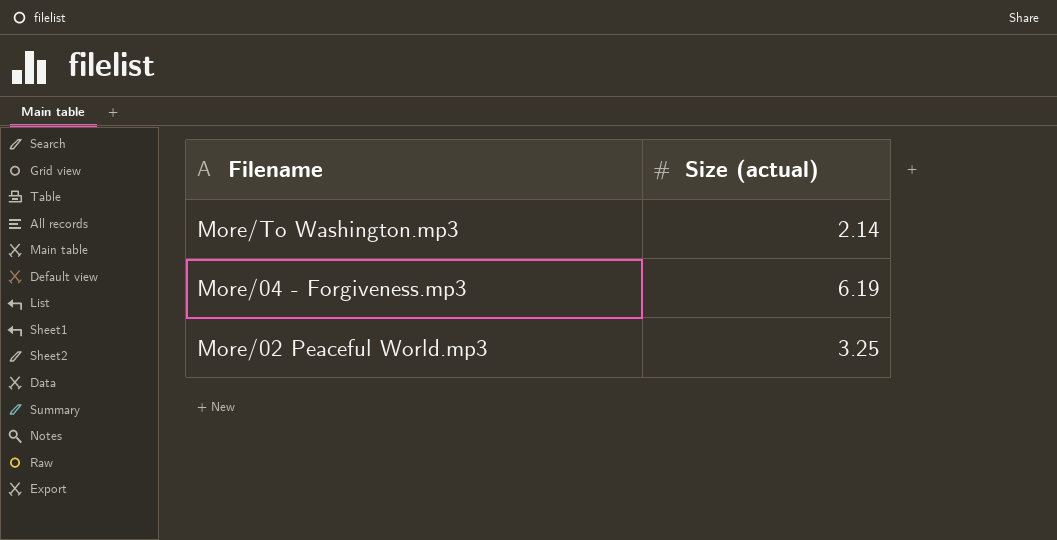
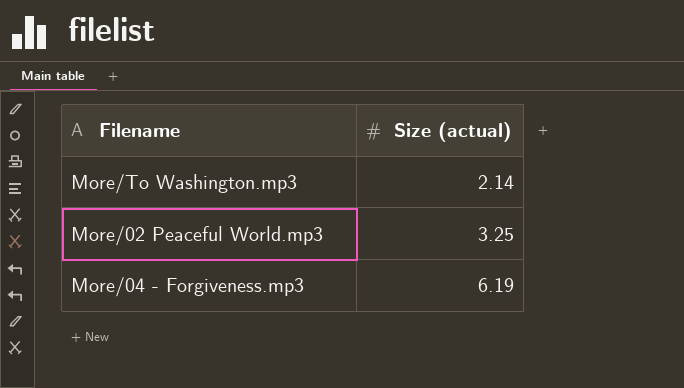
row order: Filename descending -> Size (actual) ascending

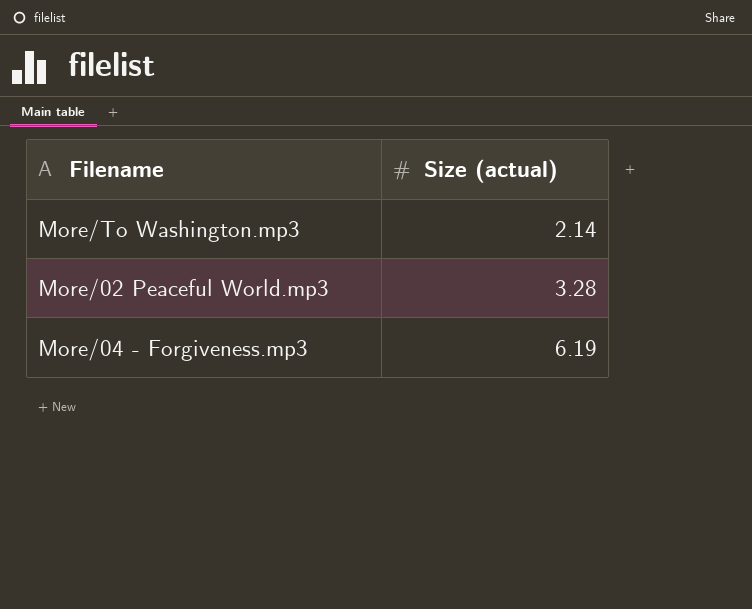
More/02 Peaceful World.mp3 | Size (actual): 3.25 -> 3.28

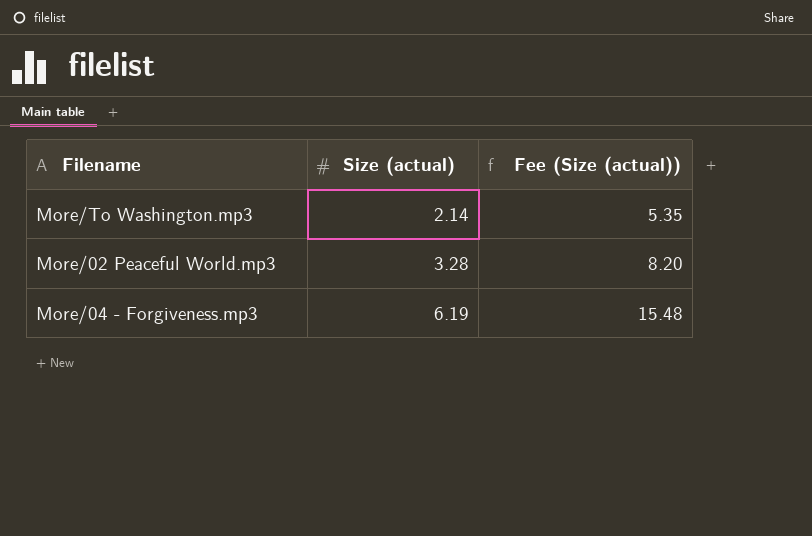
column Fee (Size (actual)) | formula: none -> [Size (actual)] * 2.5

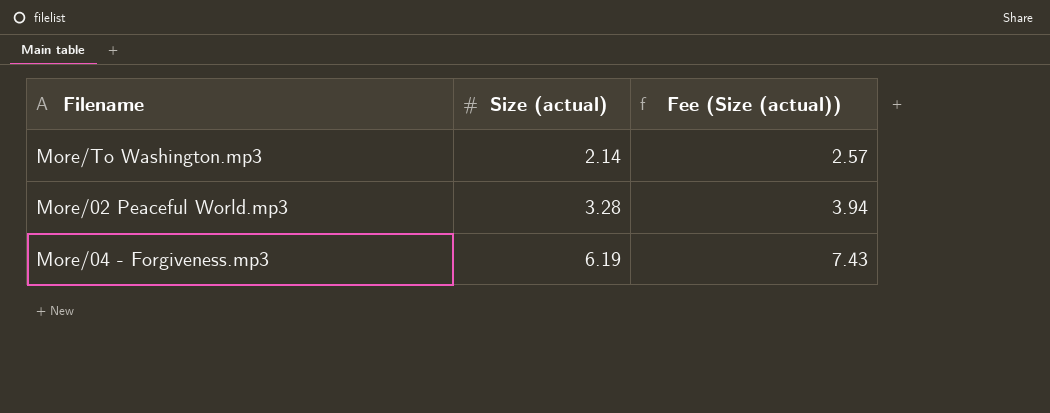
column Fee (Size (actual)) | formula: [Size (actual)] * 2.5 -> [Size (actual)] * 1.2

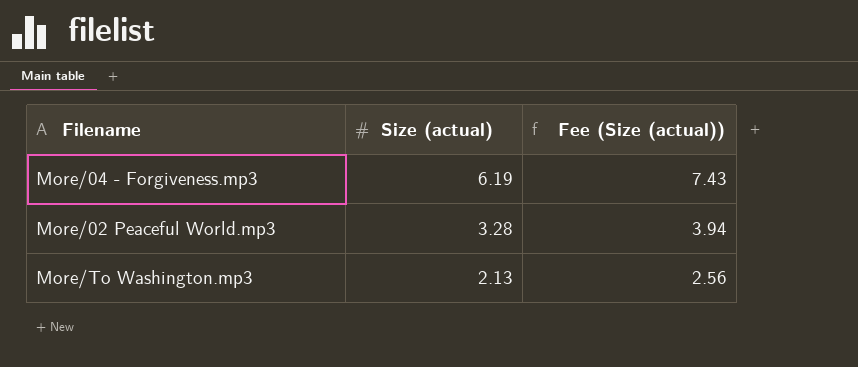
row order: Size (actual) ascending -> Size (actual) descending
More/To Washington.mp3 | Size (actual): 2.14 -> 2.13
More/To Washington.mp3 | Fee (Size (actual)): 2.57 -> 2.56

